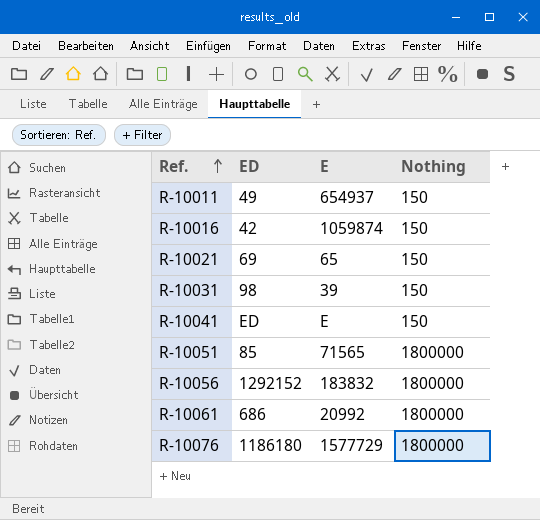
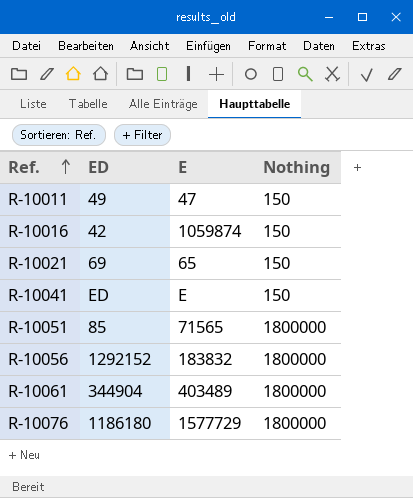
row R-10031: 98 | 39 | 150 -> none
R-10011 | E: 654937 -> 47
R-10061 | ED: 686 -> 344904
R-10061 | E: 20992 -> 403489

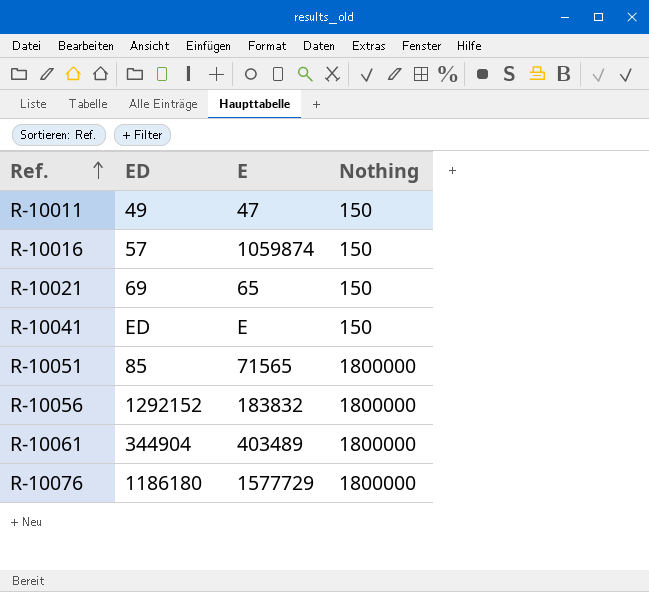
R-10016 | ED: 42 -> 57

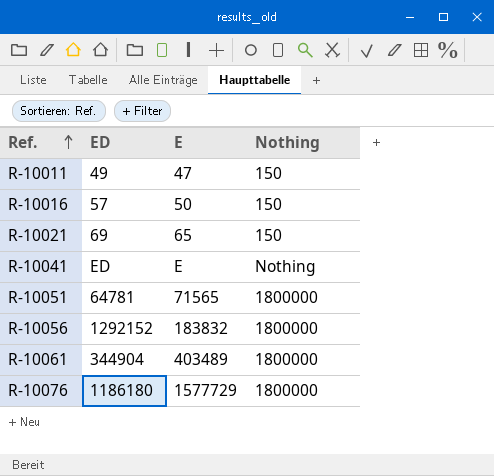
R-10016 | E: 1059874 -> 50
R-10041 | Nothing: 150 -> Nothing
R-10051 | ED: 85 -> 64781

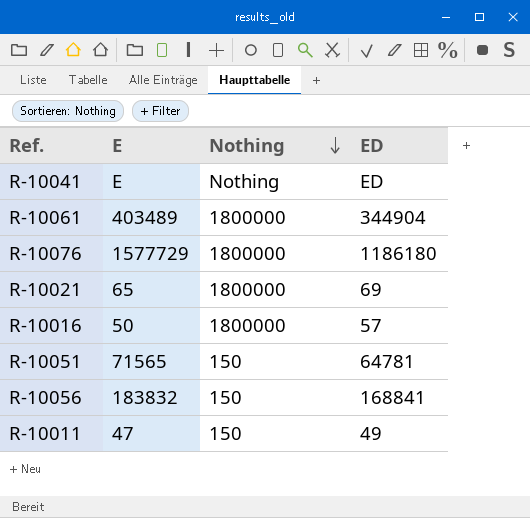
row order: Ref. ascending -> Nothing descending
column ED | position: 2 -> 4
R-10021 | Nothing: 150 -> 1800000
R-10016 | Nothing: 150 -> 1800000
R-10051 | Nothing: 1800000 -> 150
R-10056 | Nothing: 1800000 -> 150
R-10056 | ED: 1292152 -> 168841

